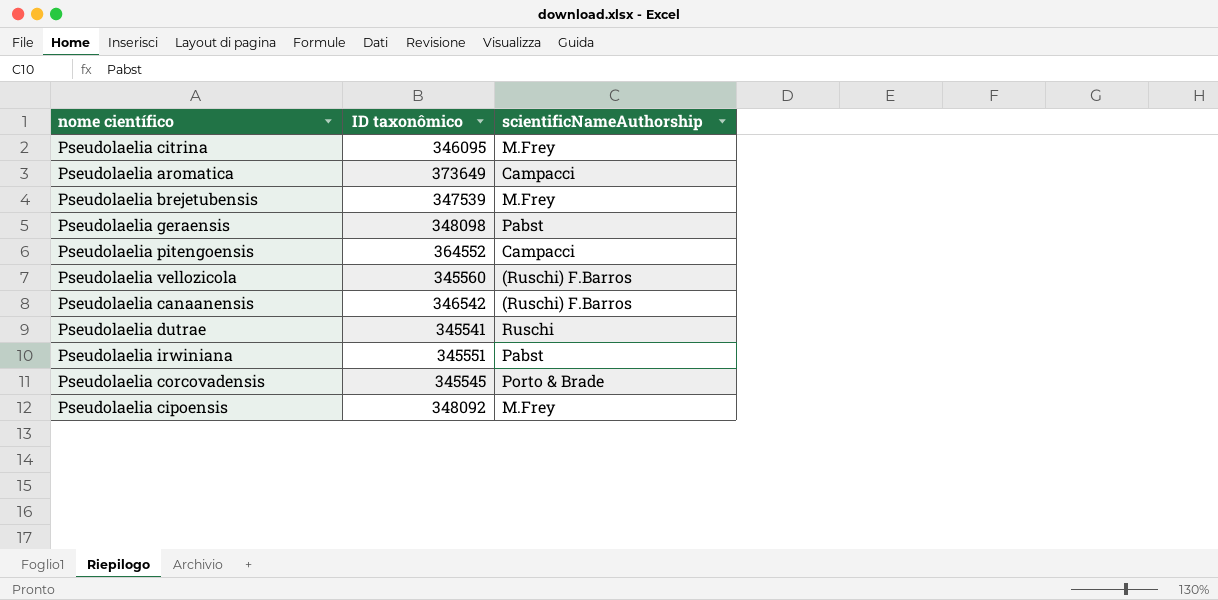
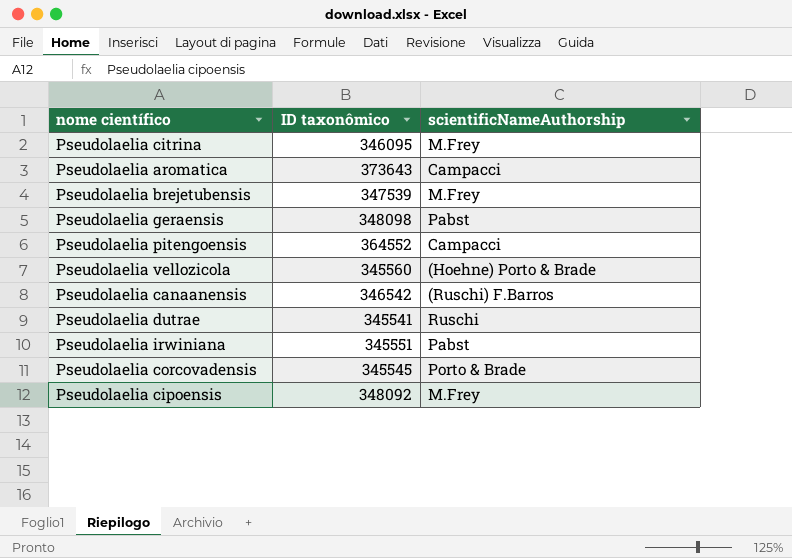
Pseudolaelia aromatica | ID taxonômico: 373649 -> 373643
Pseudolaelia vellozicola | scientificNameAuthorship: (Ruschi) F.Barros -> (Hoehne) Porto & Brade

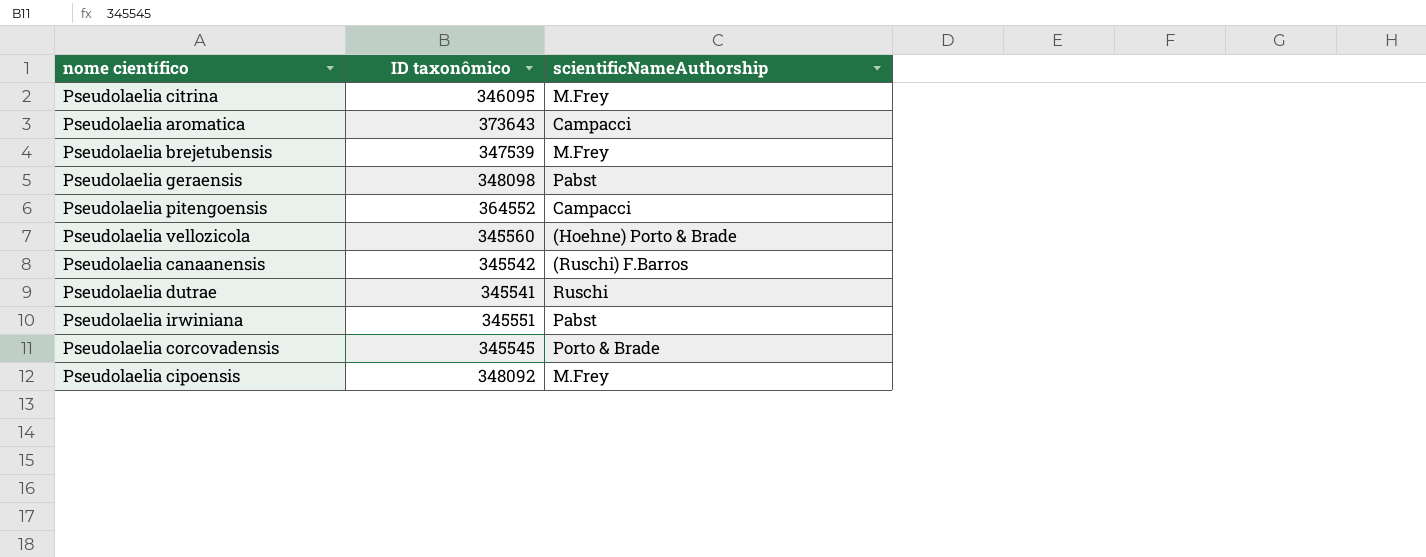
Pseudolaelia canaanensis | ID taxonômico: 346542 -> 345542

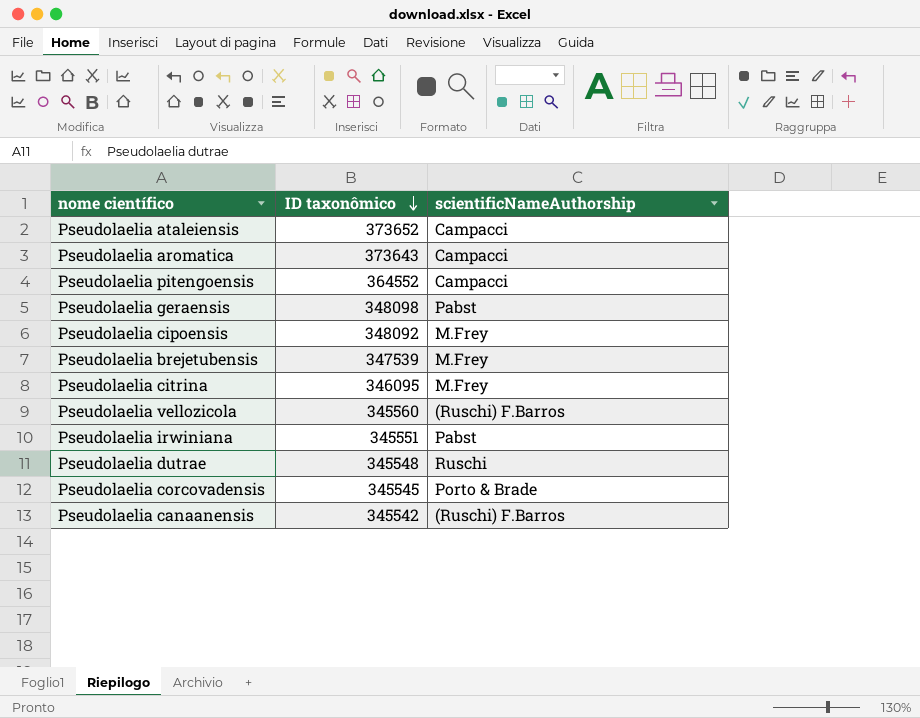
row order: none -> ID taxonômico descending
row Pseudolaelia ataleiensis: none -> 373652 | Campacci
Pseudolaelia vellozicola | scientificNameAuthorship: (Hoehne) Porto & Brade -> (Ruschi) F.Barros
Pseudolaelia dutrae | ID taxonômico: 345541 -> 345548

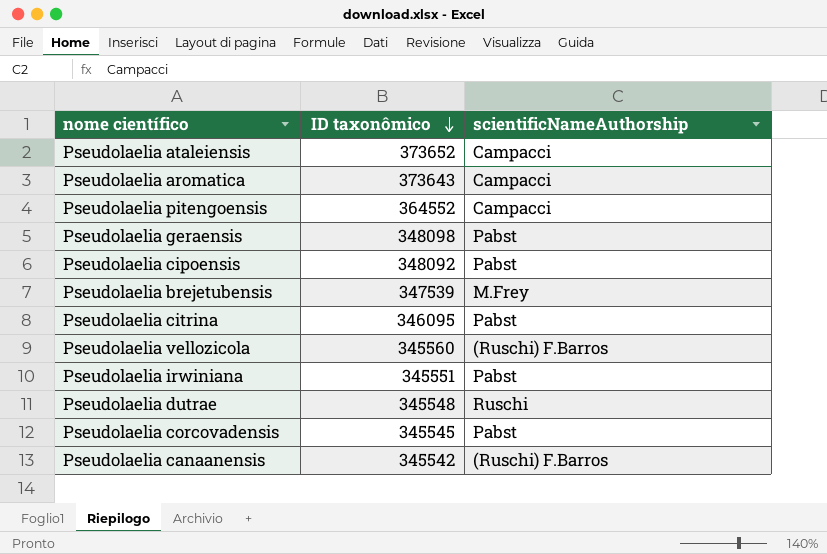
Pseudolaelia cipoensis | scientificNameAuthorship: M.Frey -> Pabst
Pseudolaelia citrina | scientificNameAuthorship: M.Frey -> Pabst
Pseudolaelia corcovadensis | scientificNameAuthorship: Porto & Brade -> Pabst

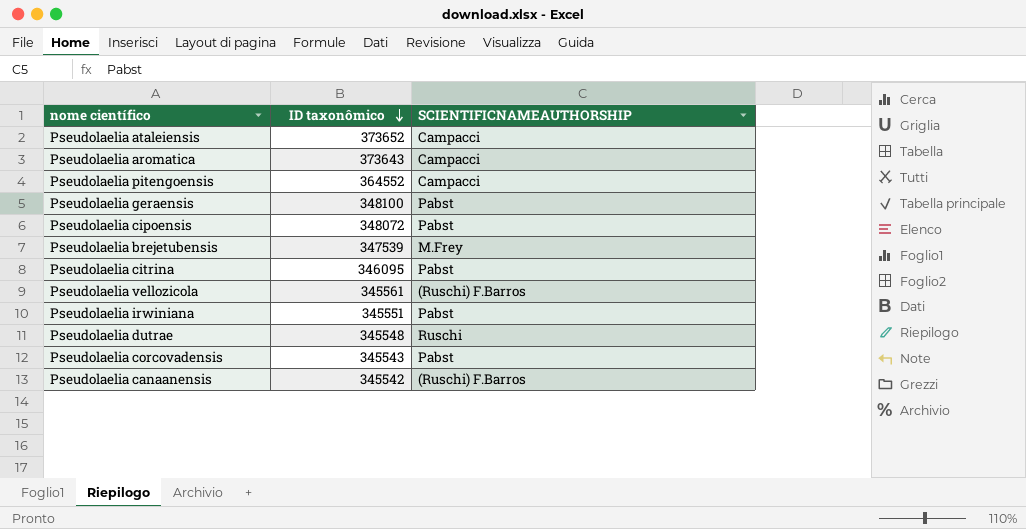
column name: scientificNameAuthorship -> SCIENTIFICNAMEAUTHORSHIP
Pseudolaelia geraensis | ID taxonômico: 348098 -> 348100
Pseudolaelia cipoensis | ID taxonômico: 348092 -> 348072
Pseudolaelia vellozicola | ID taxonômico: 345560 -> 345561
Pseudolaelia corcovadensis | ID taxonômico: 345545 -> 345543

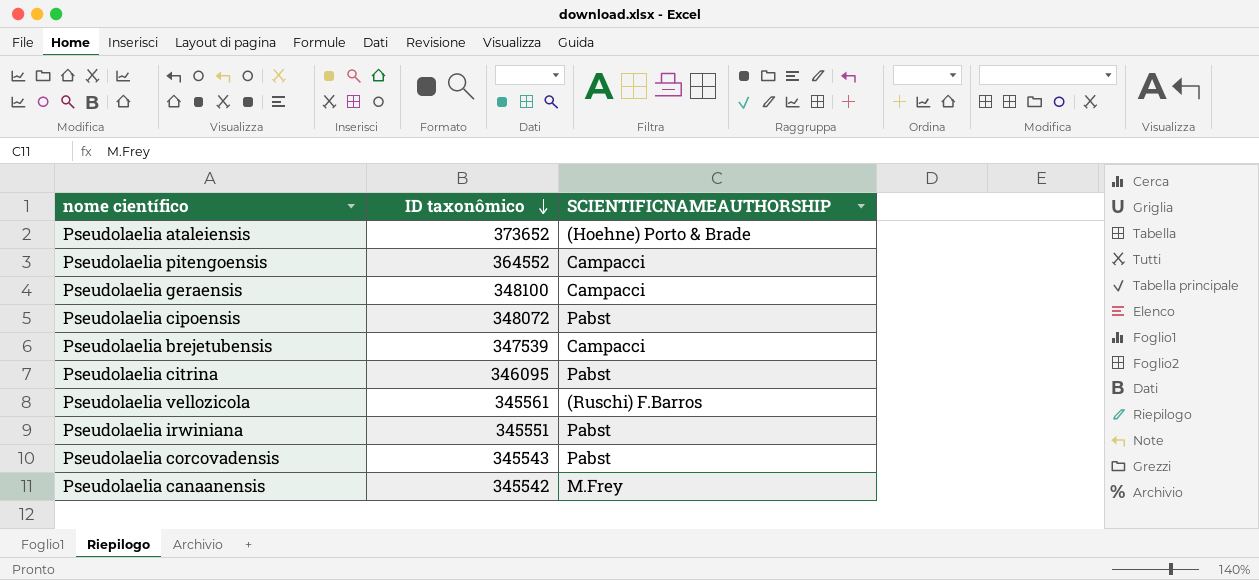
row Pseudolaelia aromatica: 373643 | Campacci -> none
row Pseudolaelia dutrae: 345548 | Ruschi -> none
Pseudolaelia ataleiensis | SCIENTIFICNAMEAUTHORSHIP: Campacci -> (Hoehne) Porto & Brade
Pseudolaelia geraensis | SCIENTIFICNAMEAUTHORSHIP: Pabst -> Campacci
Pseudolaelia brejetubensis | SCIENTIFICNAMEAUTHORSHIP: M.Frey -> Campacci
Pseudolaelia canaanensis | SCIENTIFICNAMEAUTHORSHIP: (Ruschi) F.Barros -> M.Frey

